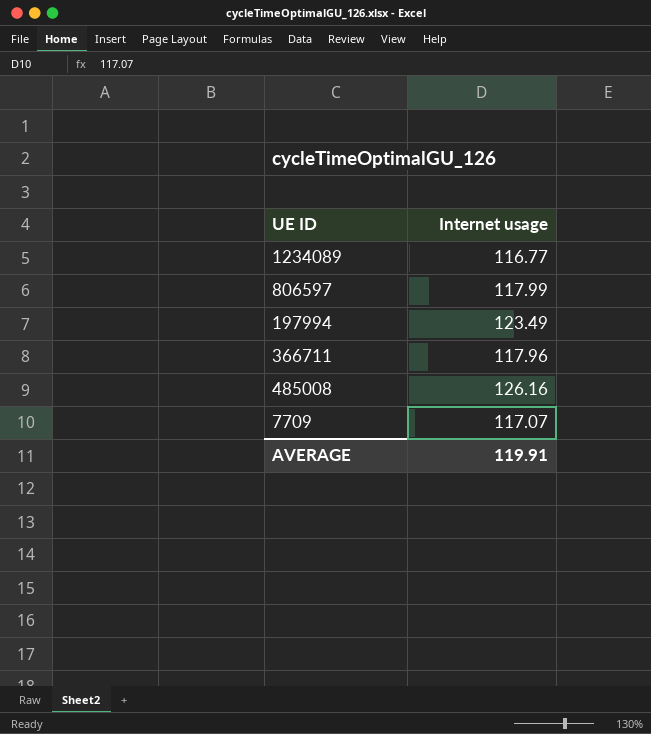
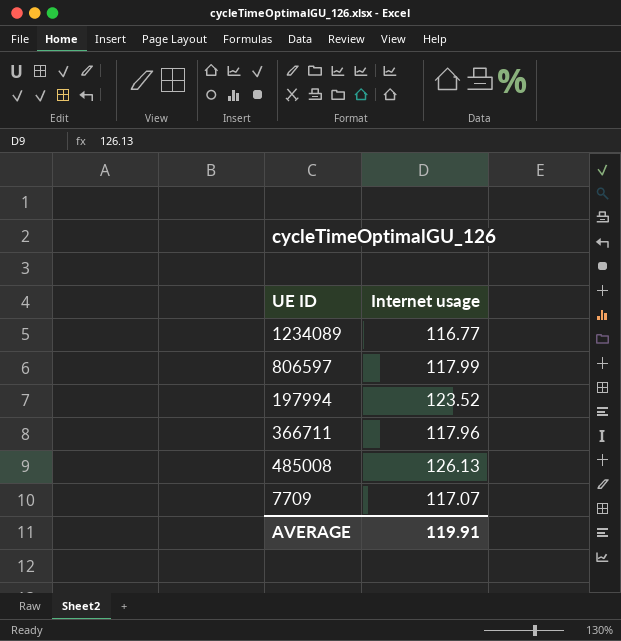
197994 | Internet usage: 123.49 -> 123.52
485008 | Internet usage: 126.16 -> 126.13

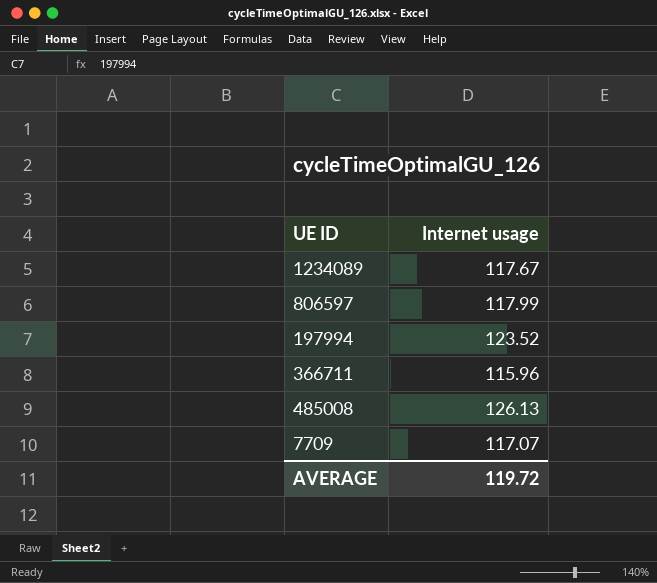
1234089 | Internet usage: 116.77 -> 117.67
366711 | Internet usage: 117.96 -> 115.96
AVERAGE | Internet usage: 119.91 -> 119.72

